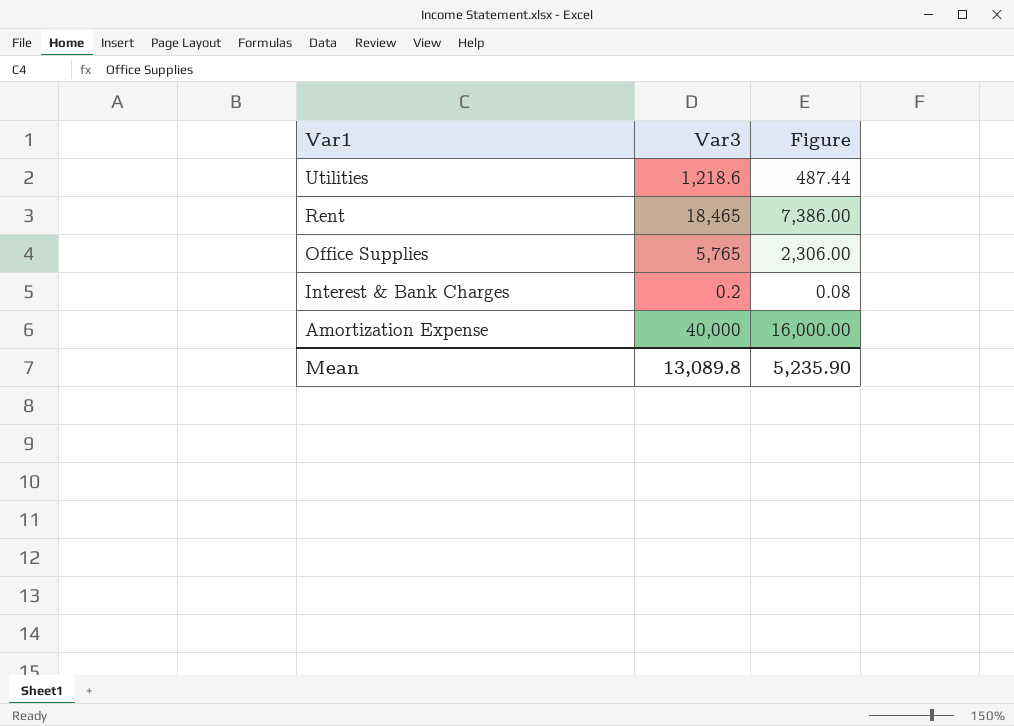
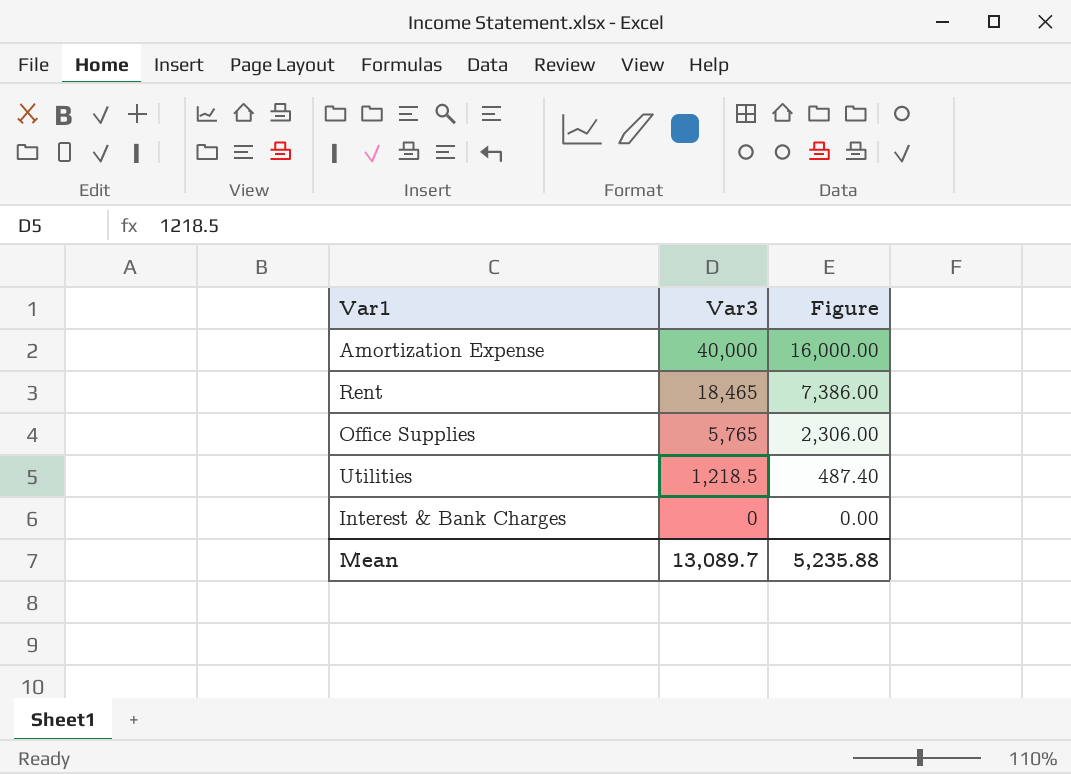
row order: Var1 descending -> Var3 descending
Utilities | Var3: 1,218.6 -> 1,218.5
Utilities | Figure: 487.44 -> 487.40
Interest & Bank Charges | Var3: 0.2 -> 0
Interest & Bank Charges | Figure: 0.08 -> 0.00
Mean | Var3: 13,089.8 -> 13,089.7
Mean | Figure: 5,235.90 -> 5,235.88

